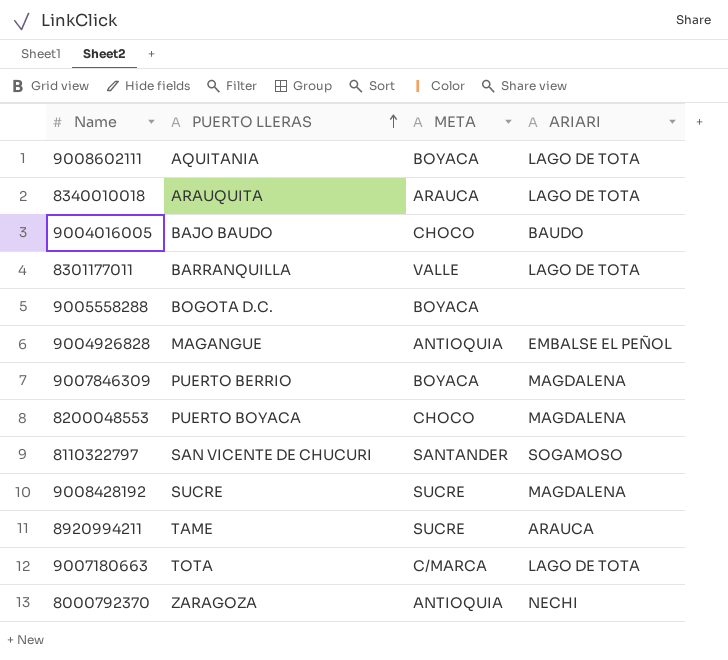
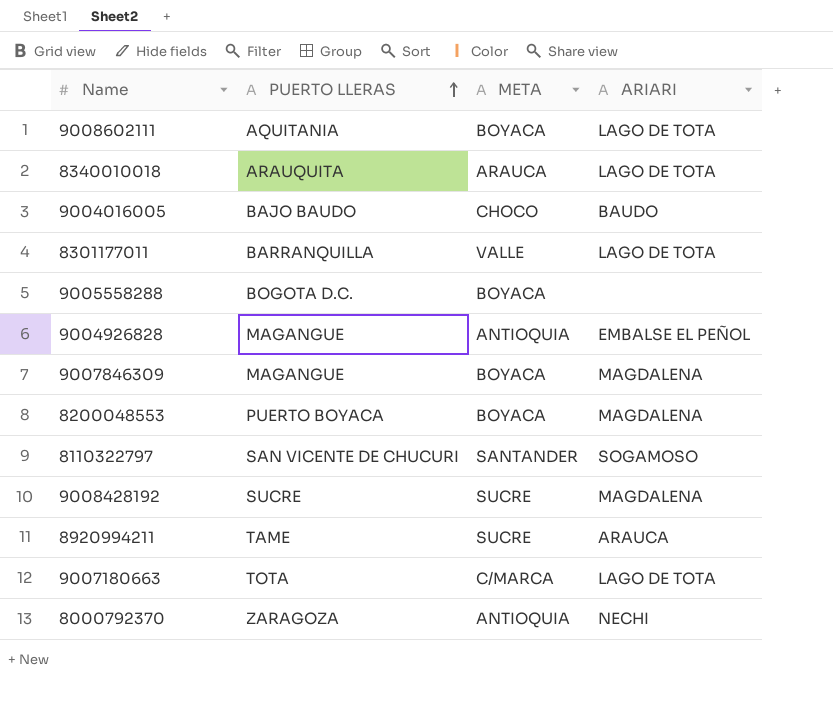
9007846309 | PUERTO LLERAS: PUERTO BERRIO -> MAGANGUE
8200048553 | META: CHOCO -> BOYACA

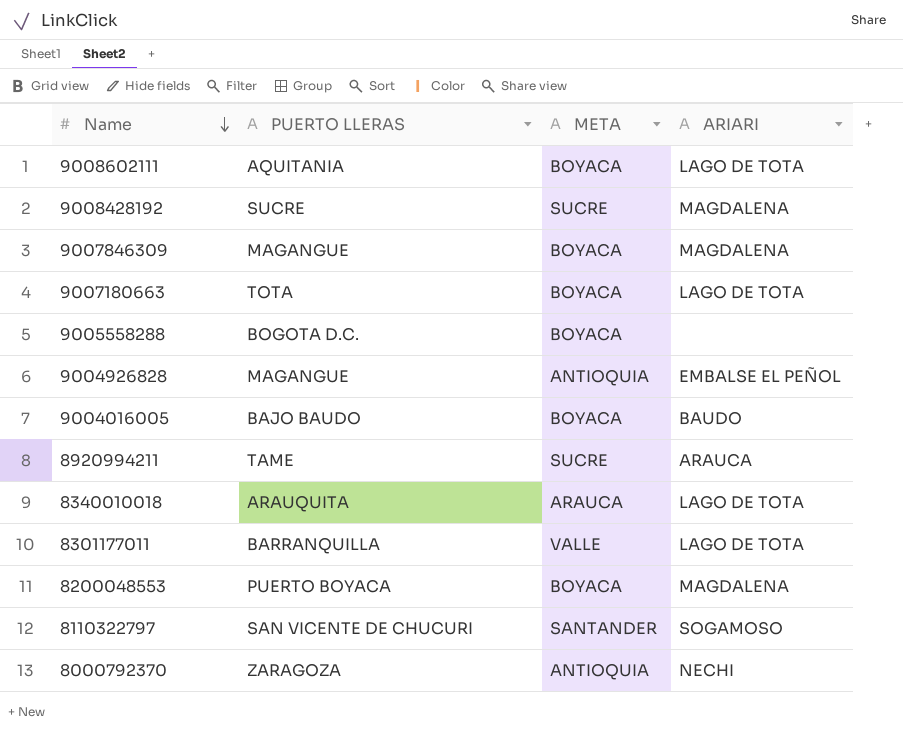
row order: PUERTO LLERAS ascending -> Name descending
9007180663 | META: C/MARCA -> BOYACA
9004016005 | META: CHOCO -> BOYACA

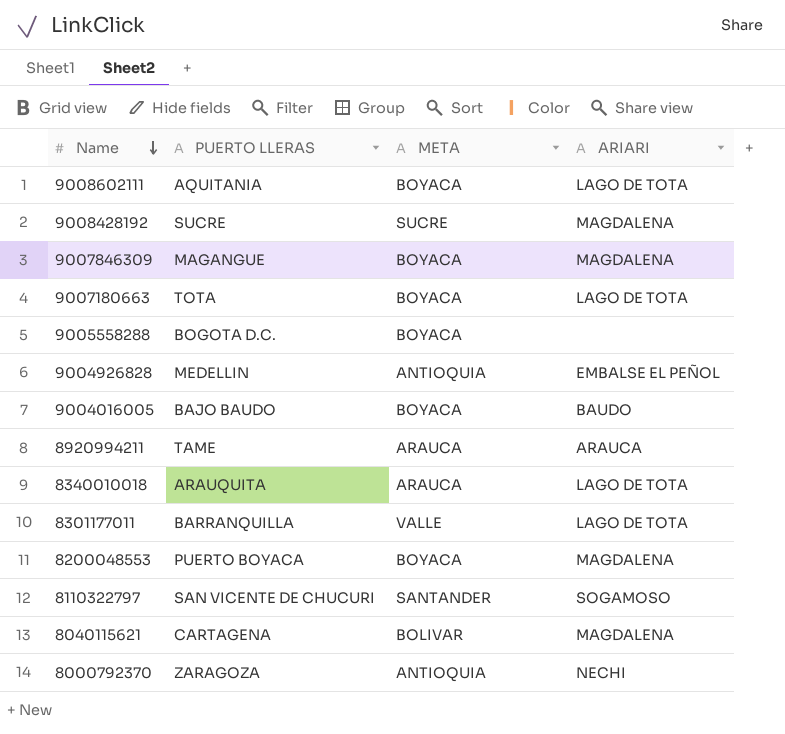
9004926828 | PUERTO LLERAS: MAGANGUE -> MEDELLIN
8920994211 | META: SUCRE -> ARAUCA
row 8040115621: none -> CARTAGENA | BOLIVAR | MAGDALENA

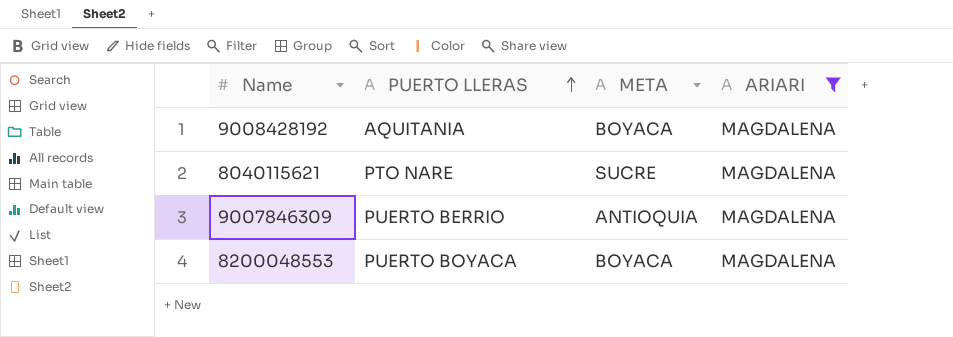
filter: none -> ARIARI = MAGDALENA
row order: Name descending -> PUERTO LLERAS ascending
9008428192 | PUERTO LLERAS: SUCRE -> AQUITANIA
9008428192 | META: SUCRE -> BOYACA
8040115621 | PUERTO LLERAS: CARTAGENA -> PTO NARE
8040115621 | META: BOLIVAR -> SUCRE
9007846309 | PUERTO LLERAS: MAGANGUE -> PUERTO BERRIO
9007846309 | META: BOYACA -> ANTIOQUIA

